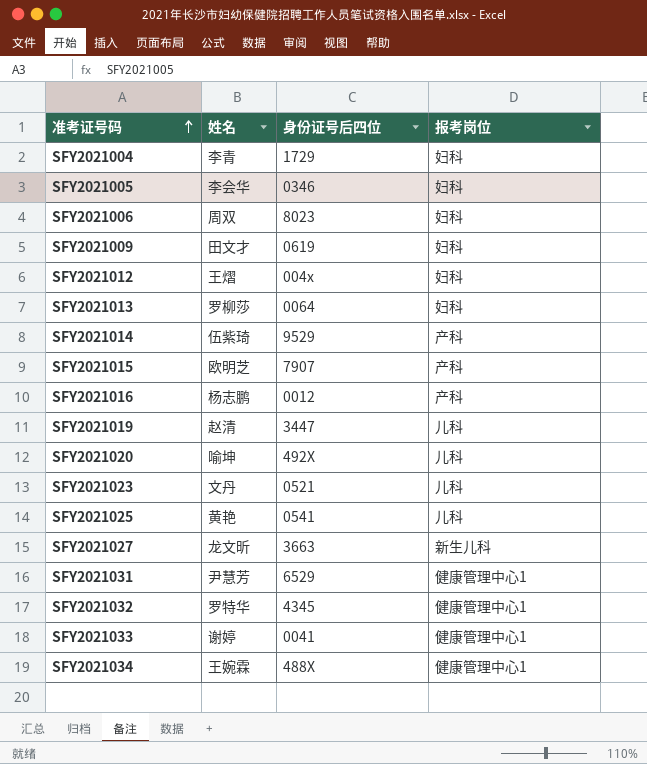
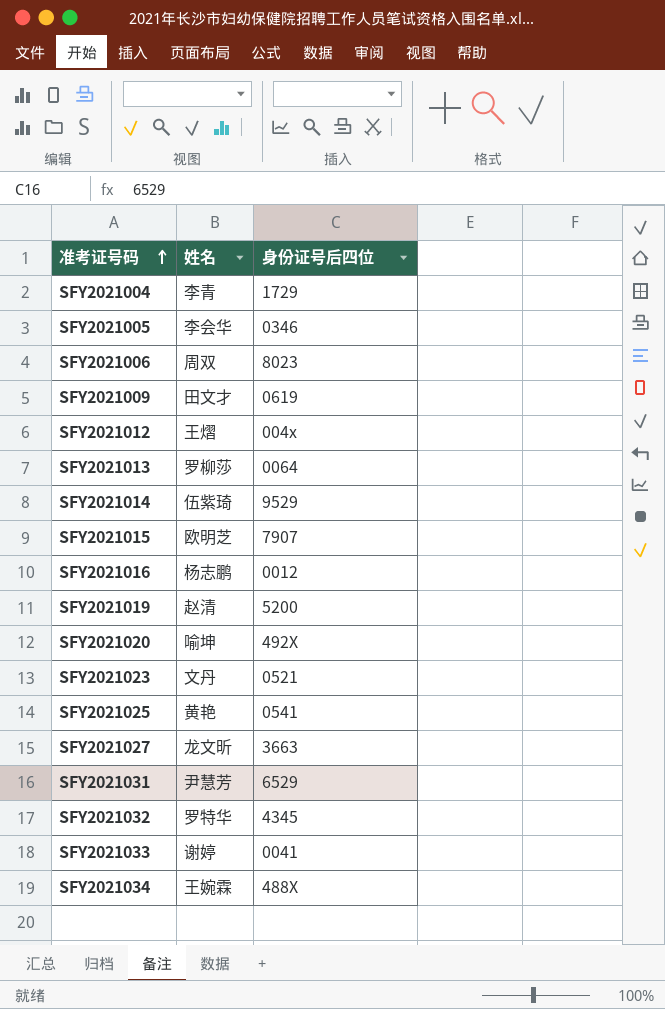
column 报考岗位 | position: 4 -> none
SFY2021019 | 身份证号后四位: 3447 -> 5200

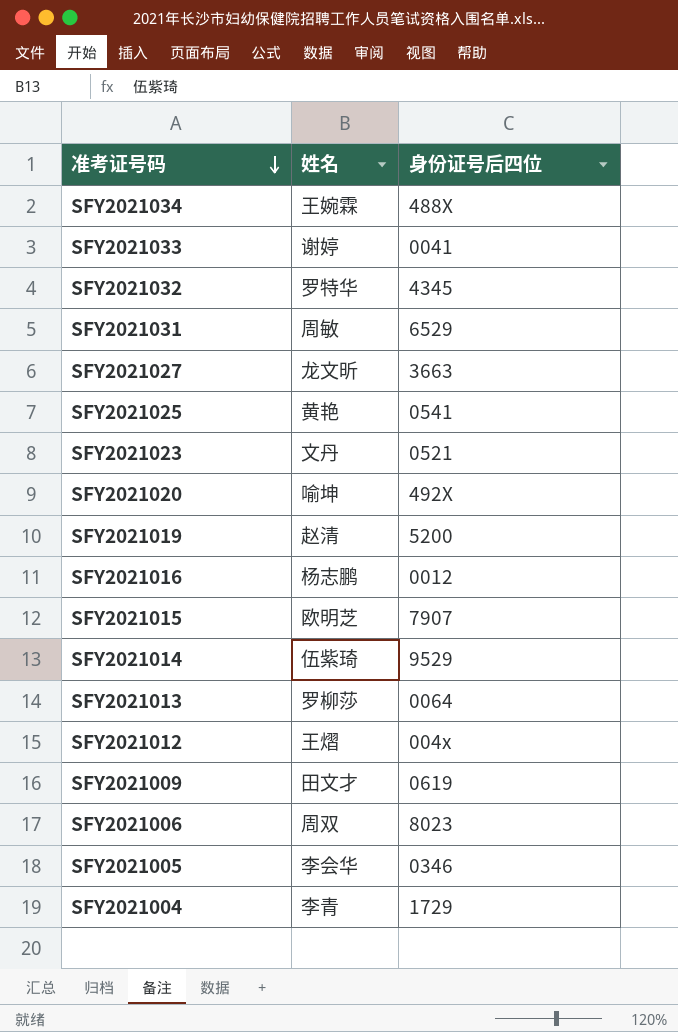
row order: 准考证号码 ascending -> 准考证号码 descending
SFY2021031 | 姓名: 尹慧芳 -> 周敏

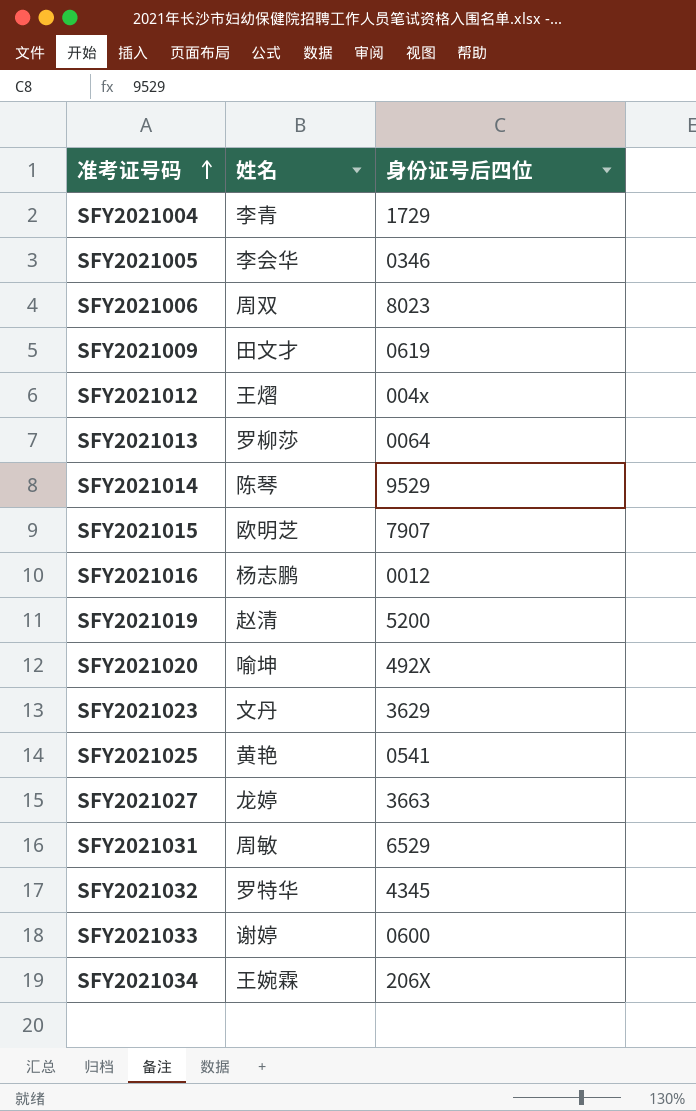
row order: 准考证号码 descending -> 准考证号码 ascending
SFY2021014 | 姓名: 伍紫琦 -> 陈琴
SFY2021023 | 身份证号后四位: 0521 -> 3629
SFY2021027 | 姓名: 龙文昕 -> 龙婷
SFY2021033 | 身份证号后四位: 0041 -> 0600
SFY2021034 | 身份证号后四位: 488X -> 206X

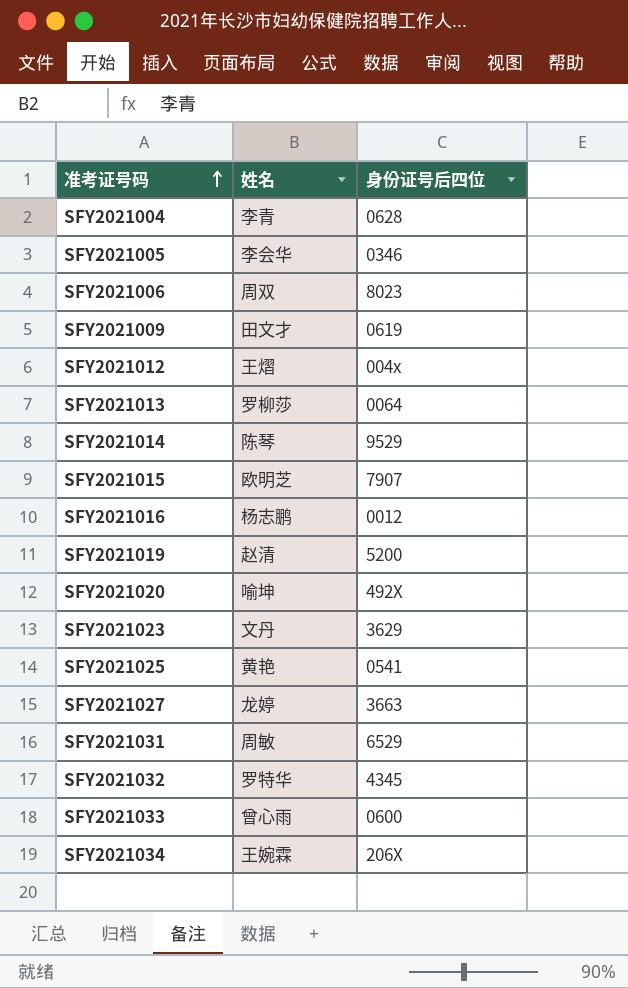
SFY2021004 | 身份证号后四位: 1729 -> 0628
SFY2021033 | 姓名: 谢婷 -> 曾心雨

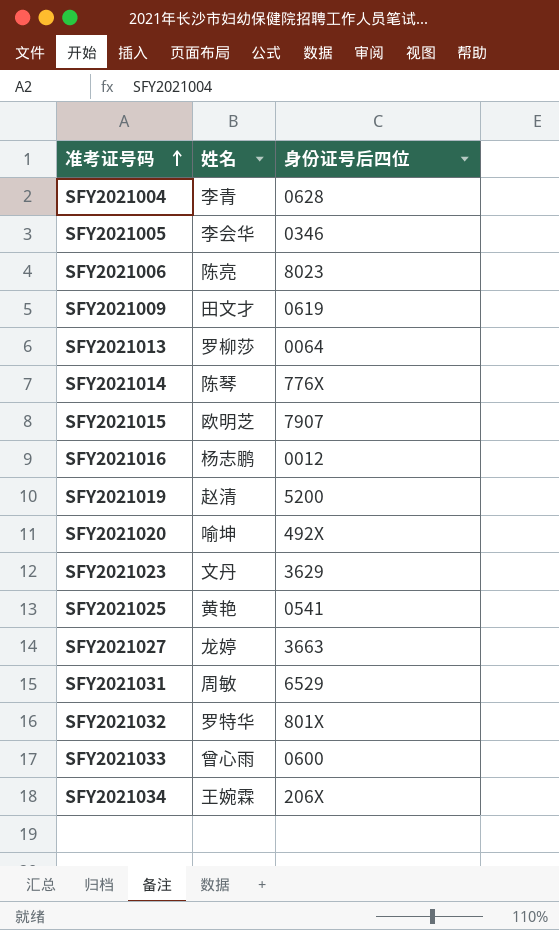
row SFY2021012: 王熠 | 004x -> none
SFY2021006 | 姓名: 周双 -> 陈亮
SFY2021014 | 身份证号后四位: 9529 -> 776X
SFY2021032 | 身份证号后四位: 4345 -> 801X

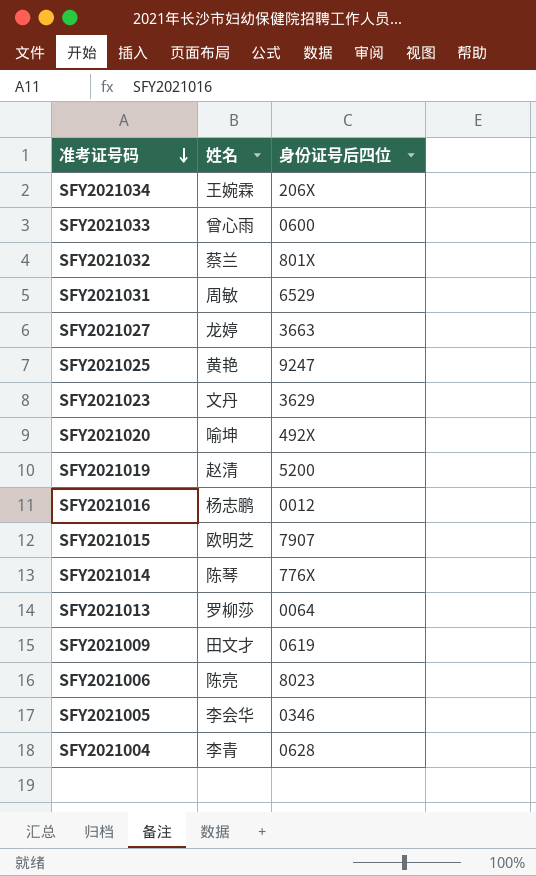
row order: 准考证号码 ascending -> 准考证号码 descending
SFY2021032 | 姓名: 罗特华 -> 蔡兰
SFY2021025 | 身份证号后四位: 0541 -> 9247

